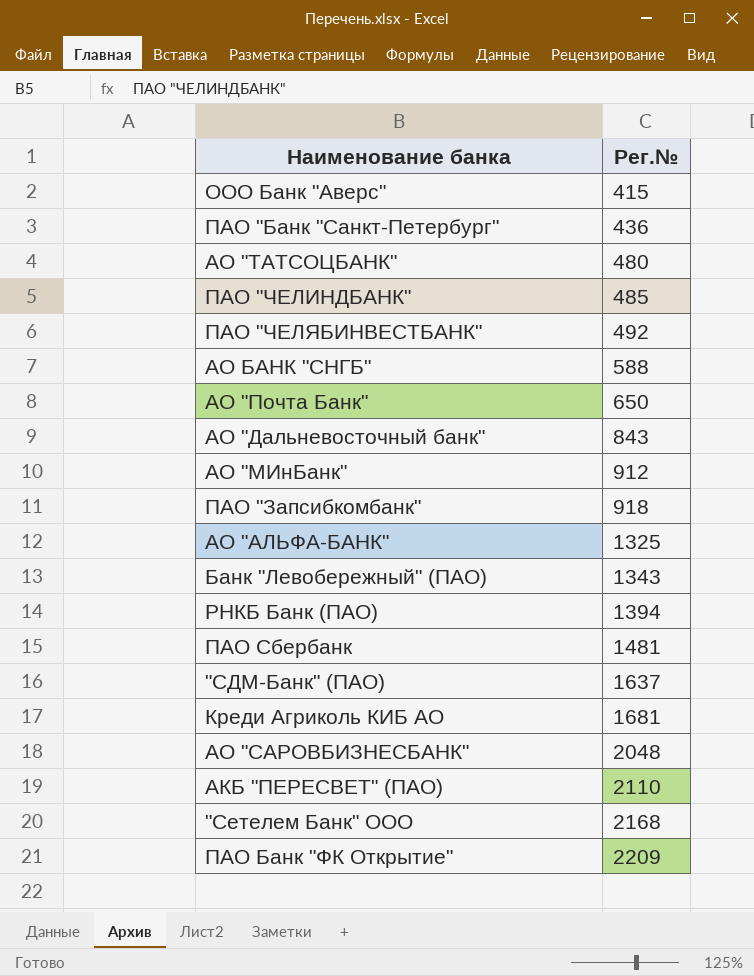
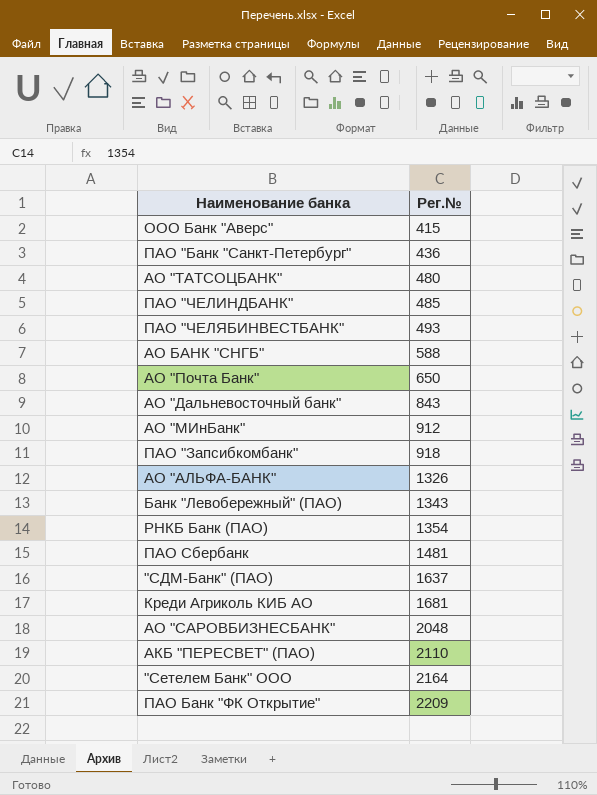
ПАО "ЧЕЛЯБИНВЕСТБАНК" | Рег.№: 492 -> 493
АО "АЛЬФА-БАНК" | Рег.№: 1325 -> 1326
РНКБ Банк (ПАО) | Рег.№: 1394 -> 1354
"Сетелем Банк" ООО | Рег.№: 2168 -> 2164

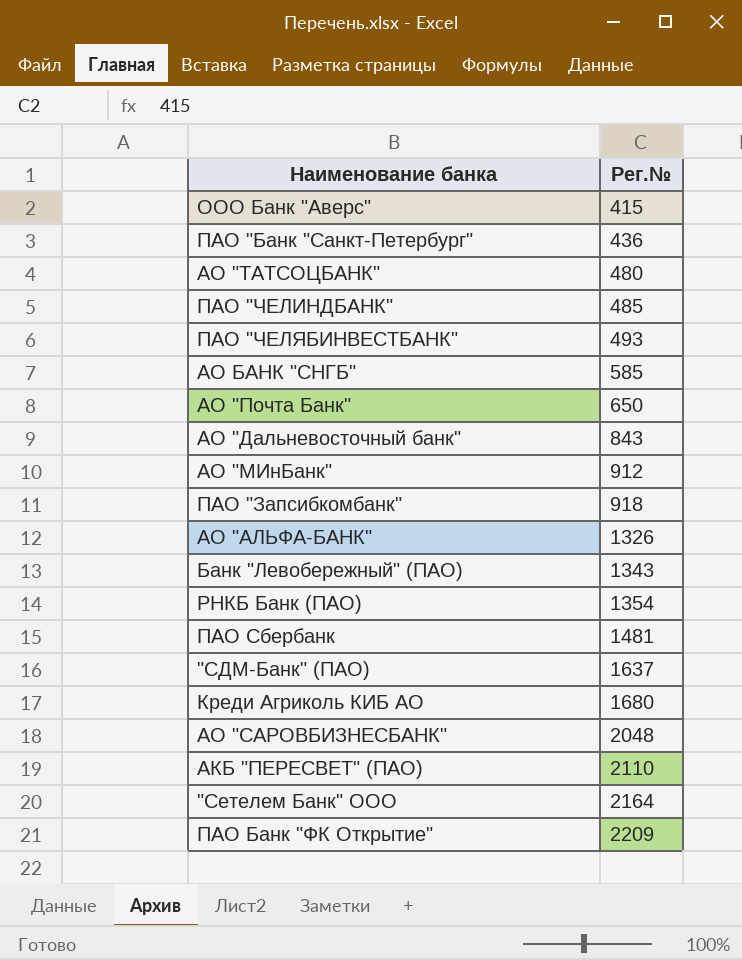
АО БАНК "СНГБ" | Рег.№: 588 -> 585
Креди Агриколь КИБ АО | Рег.№: 1681 -> 1680

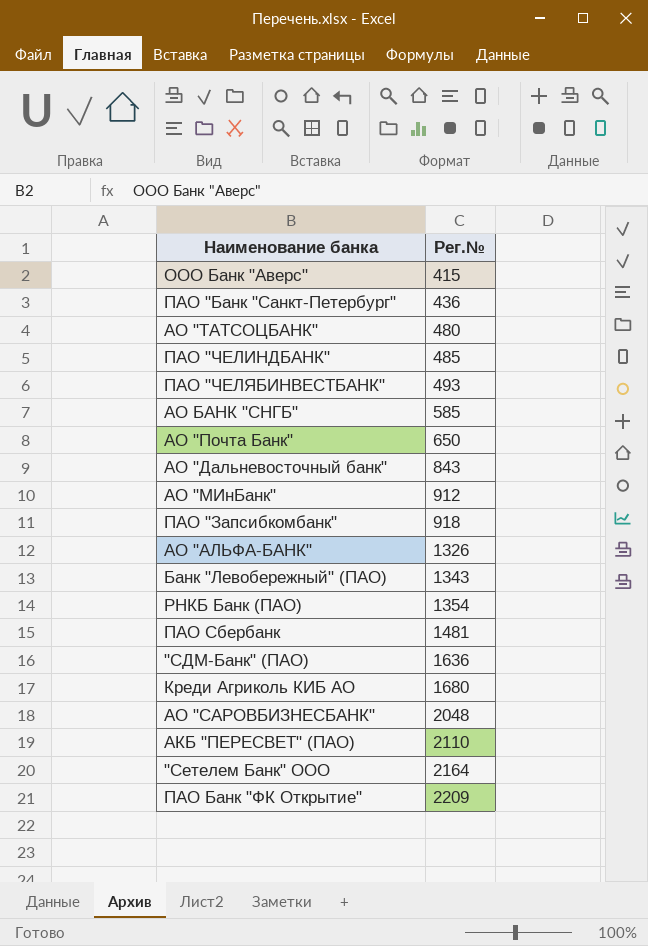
"СДМ-Банк" (ПАО) | Рег.№: 1637 -> 1636

